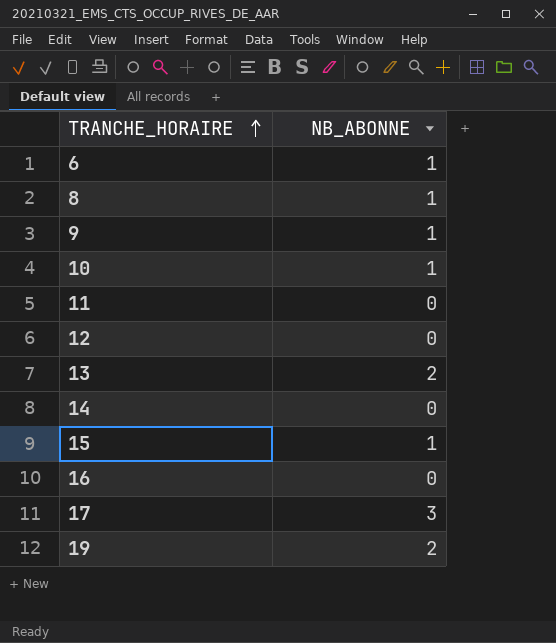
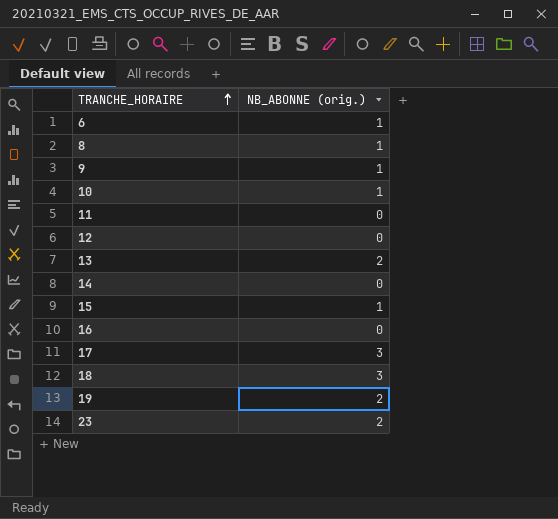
column name: NB_ABONNE -> NB_ABONNE (orig.)
row 18: none -> 3
row 23: none -> 2

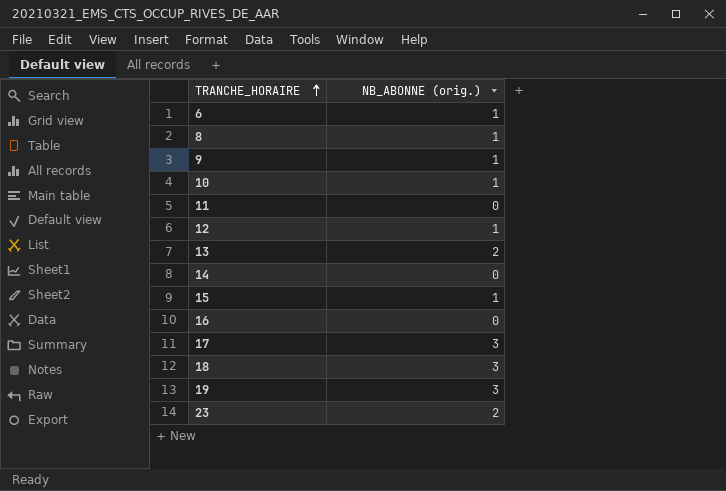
12 | NB_ABONNE (orig.): 0 -> 1
19 | NB_ABONNE (orig.): 2 -> 3

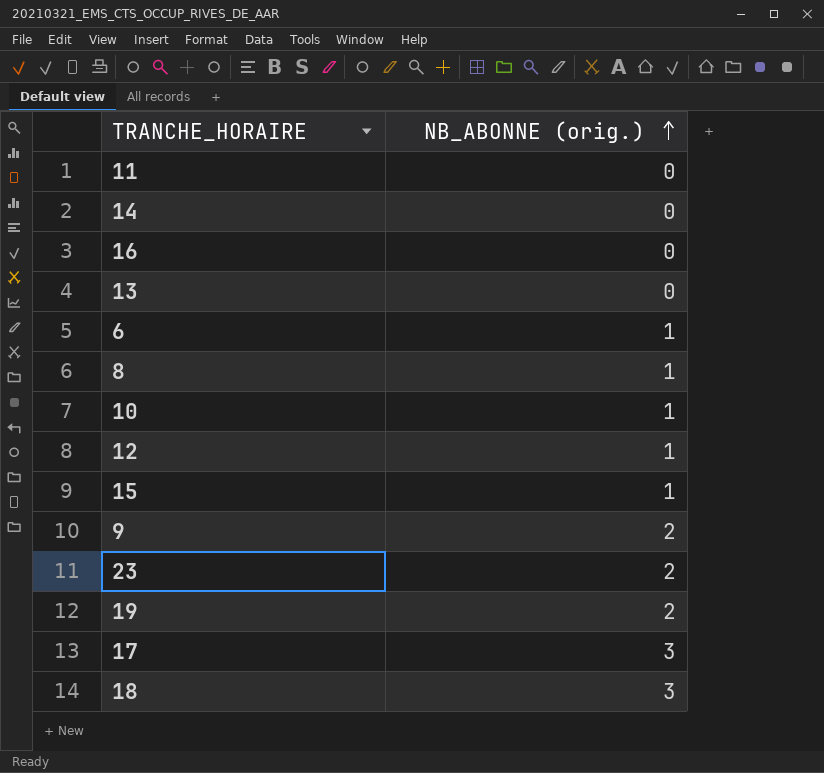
row order: TRANCHE_HORAIRE ascending -> NB_ABONNE (orig.) ascending
13 | NB_ABONNE (orig.): 2 -> 0
9 | NB_ABONNE (orig.): 1 -> 2
19 | NB_ABONNE (orig.): 3 -> 2

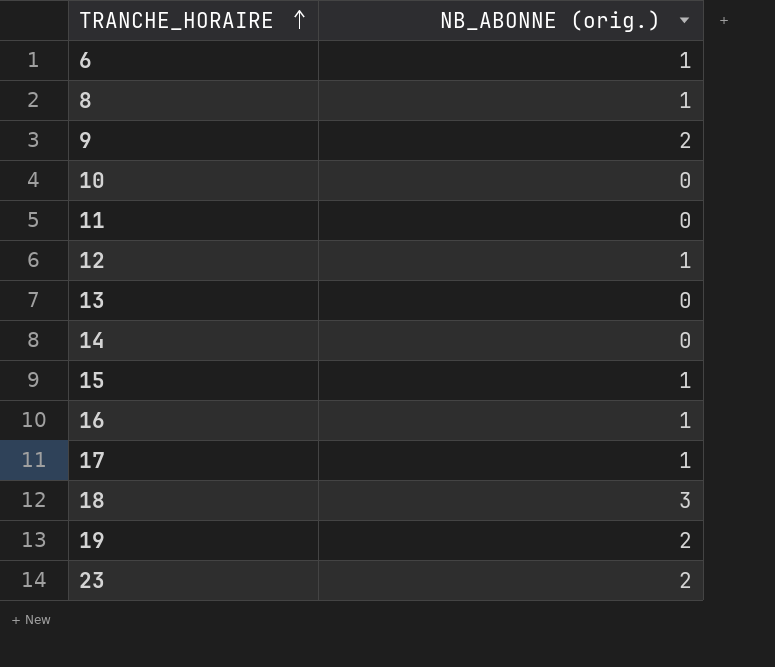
row order: NB_ABONNE (orig.) ascending -> TRANCHE_HORAIRE ascending
10 | NB_ABONNE (orig.): 1 -> 0
16 | NB_ABONNE (orig.): 0 -> 1
17 | NB_ABONNE (orig.): 3 -> 1

